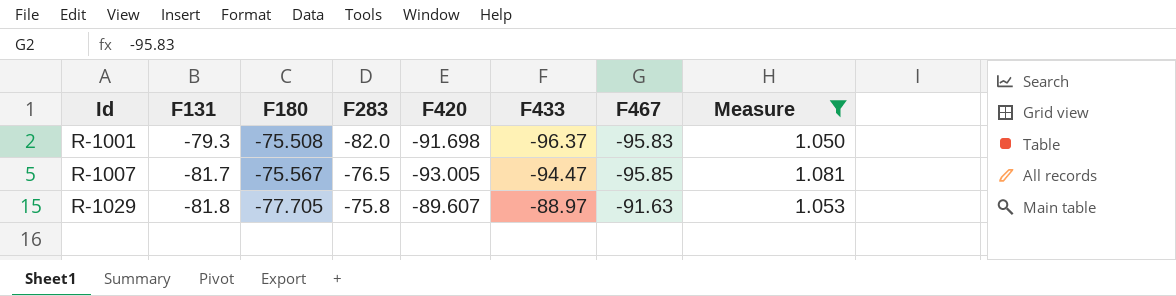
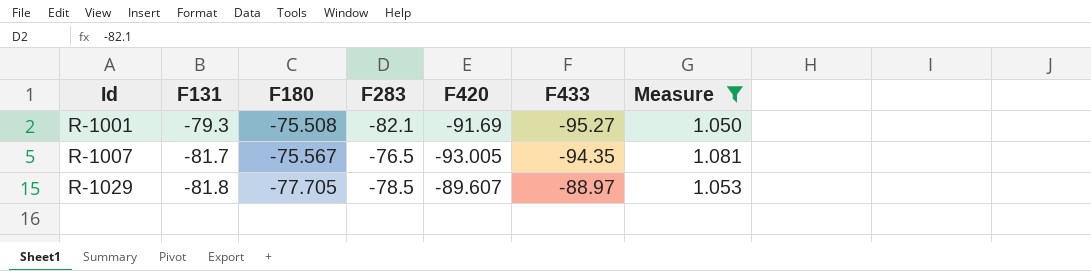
column F467 | position: 7 -> none
R-1001 | F283: -82.0 -> -82.1
R-1001 | F420: -91.698 -> -91.69
R-1001 | F433: -96.37 -> -95.27
R-1007 | F433: -94.47 -> -94.35
R-1029 | F283: -75.8 -> -78.5

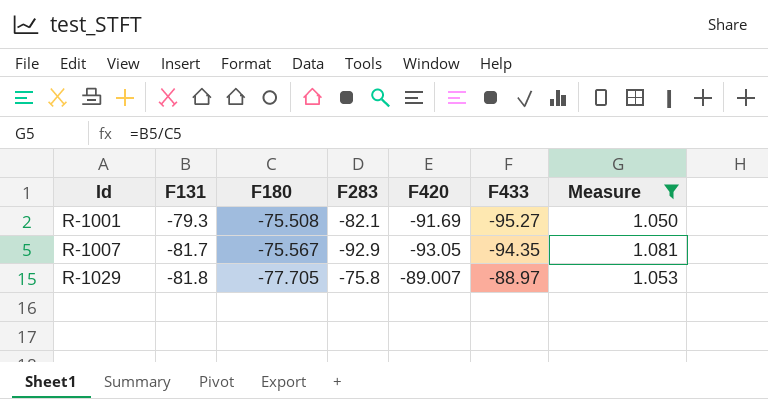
R-1007 | F283: -76.5 -> -92.9
R-1007 | F420: -93.005 -> -93.05
R-1029 | F283: -78.5 -> -75.8
R-1029 | F420: -89.607 -> -89.007

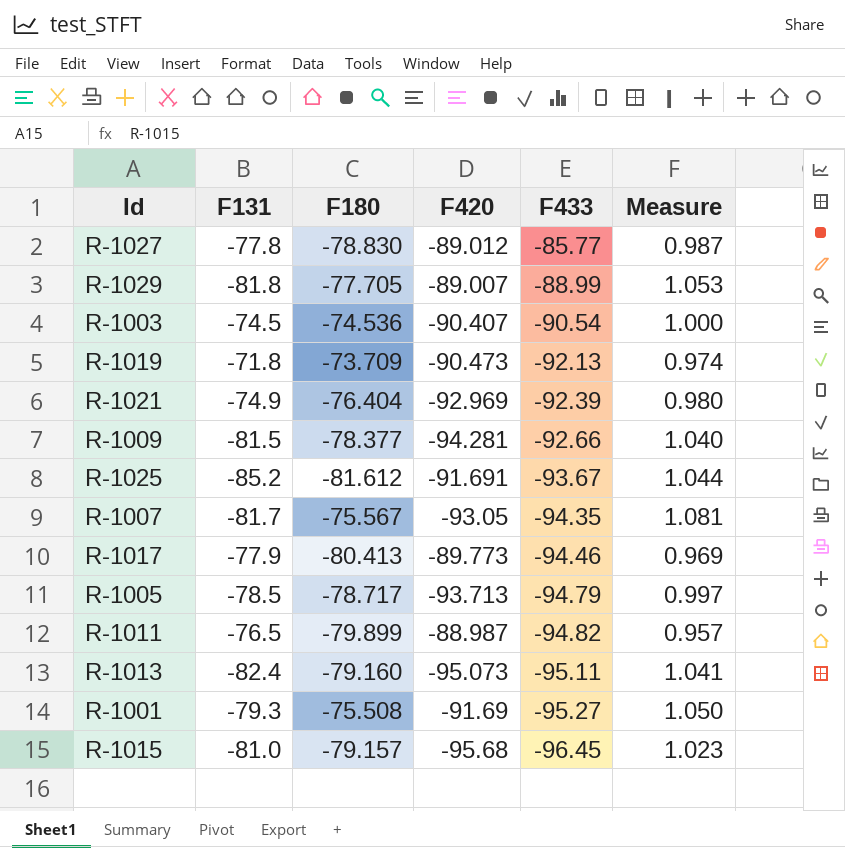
filter: Measure >= 1.050 -> none
row order: Id ascending -> F433 descending
column F283 | position: 4 -> none
R-1029 | F433: -88.97 -> -88.99

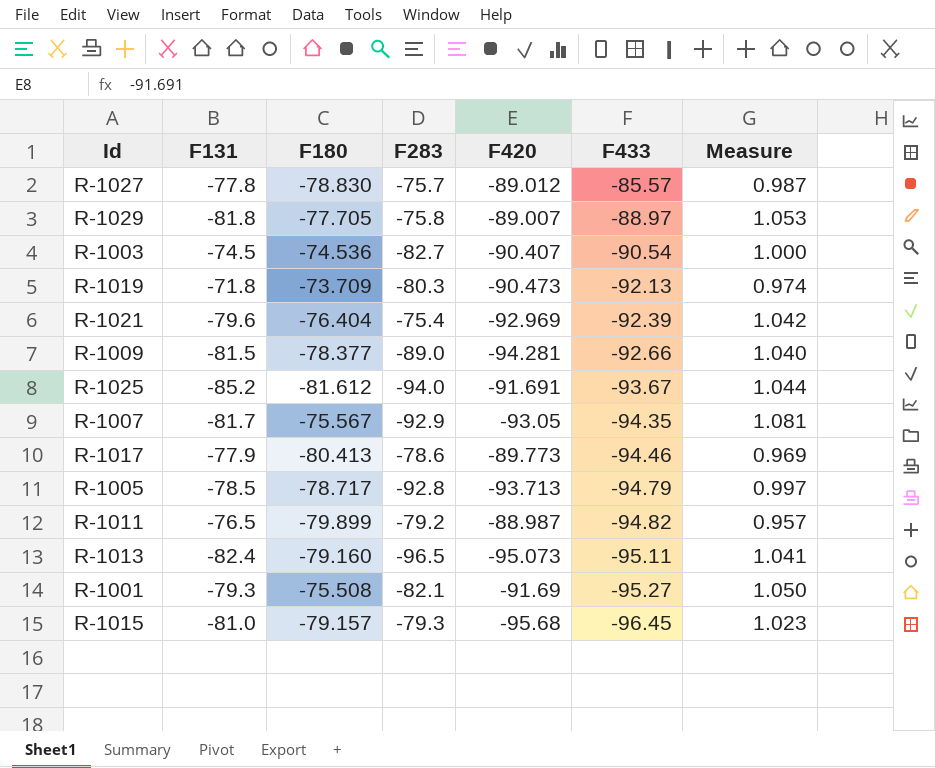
column F283 | position: none -> 4
R-1027 | F433: -85.77 -> -85.57
R-1029 | F433: -88.99 -> -88.97
R-1021 | F131: -74.9 -> -79.6
R-1021 | Measure: 0.980 -> 1.042

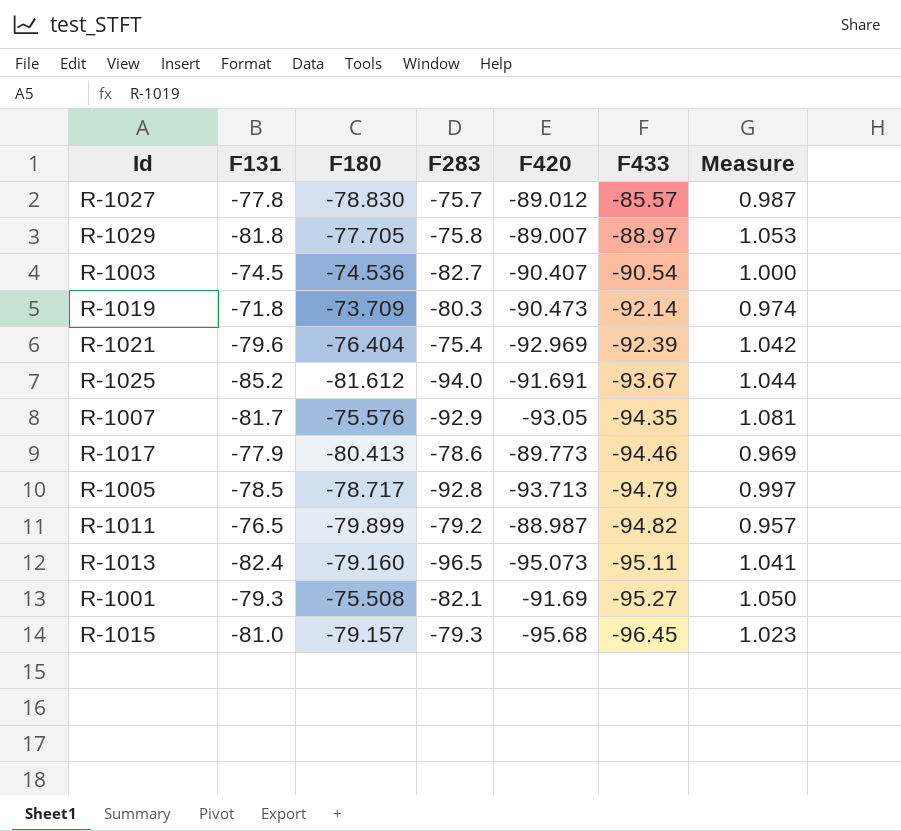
row R-1009: -81.5 | -78.377 | -89.0 | -94.281 | -92.66 | 1.040 -> none
R-1019 | F433: -92.13 -> -92.14
R-1007 | F180: -75.567 -> -75.576

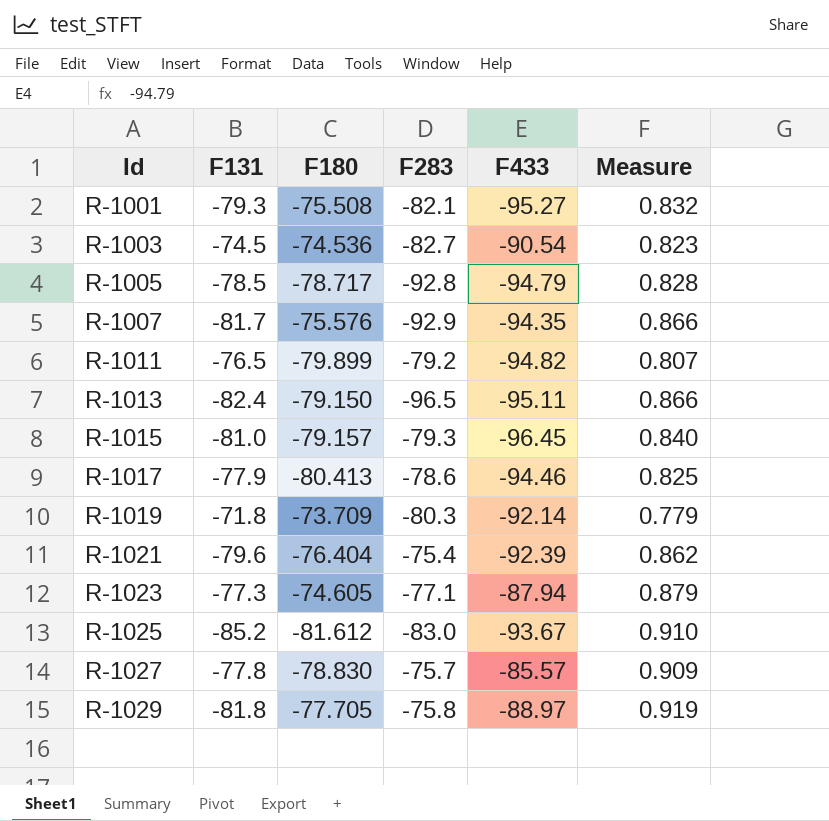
row order: F433 descending -> Id ascending
column F420 | position: 5 -> none
column Measure | formula: [F131] / [F180] -> [F131] / [F433]
R-1013 | F180: -79.160 -> -79.150
row R-1023: none -> -77.3 | -74.605 | -77.1 | -87.94 | 0.879
R-1025 | F283: -94.0 -> -83.0

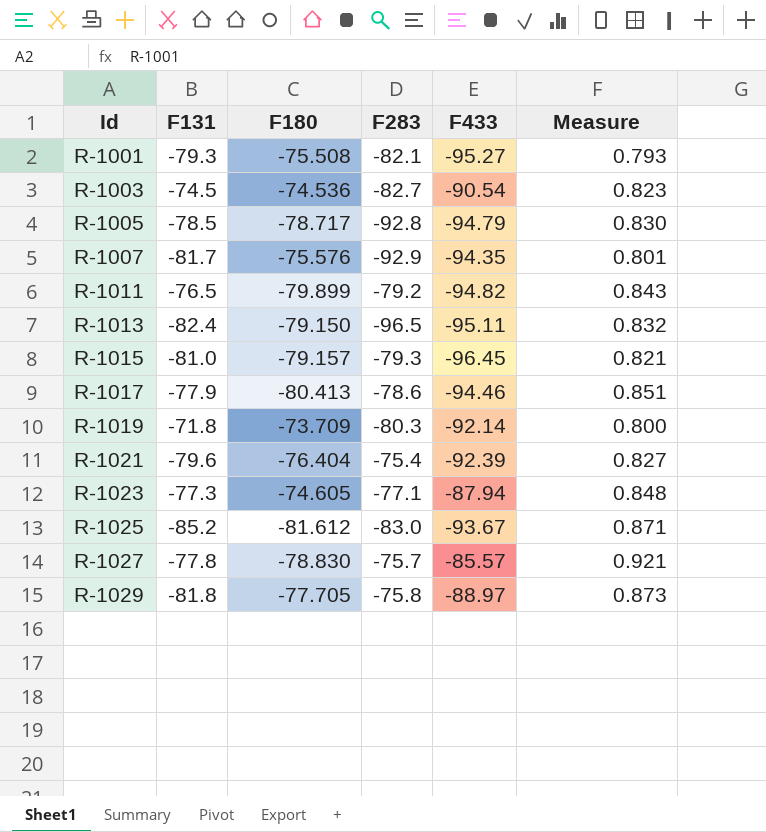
column Measure | formula: [F131] / [F433] -> [F180] / [F433]

